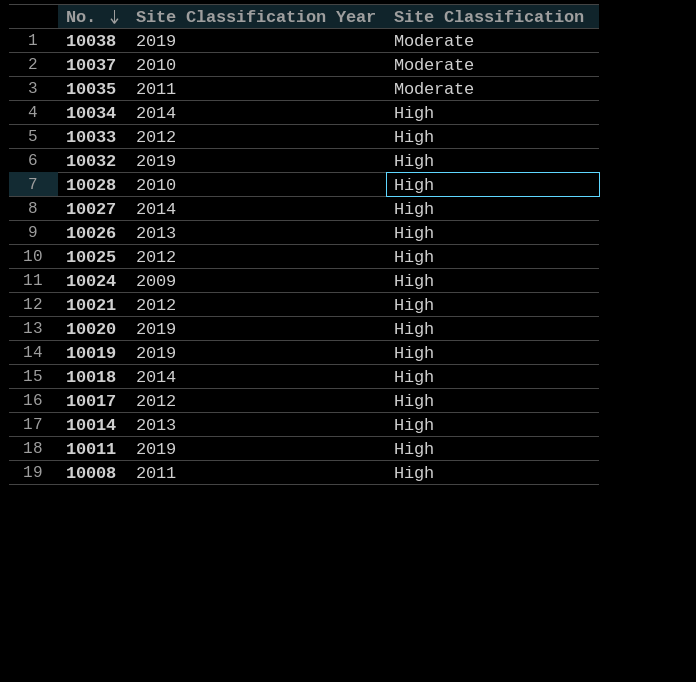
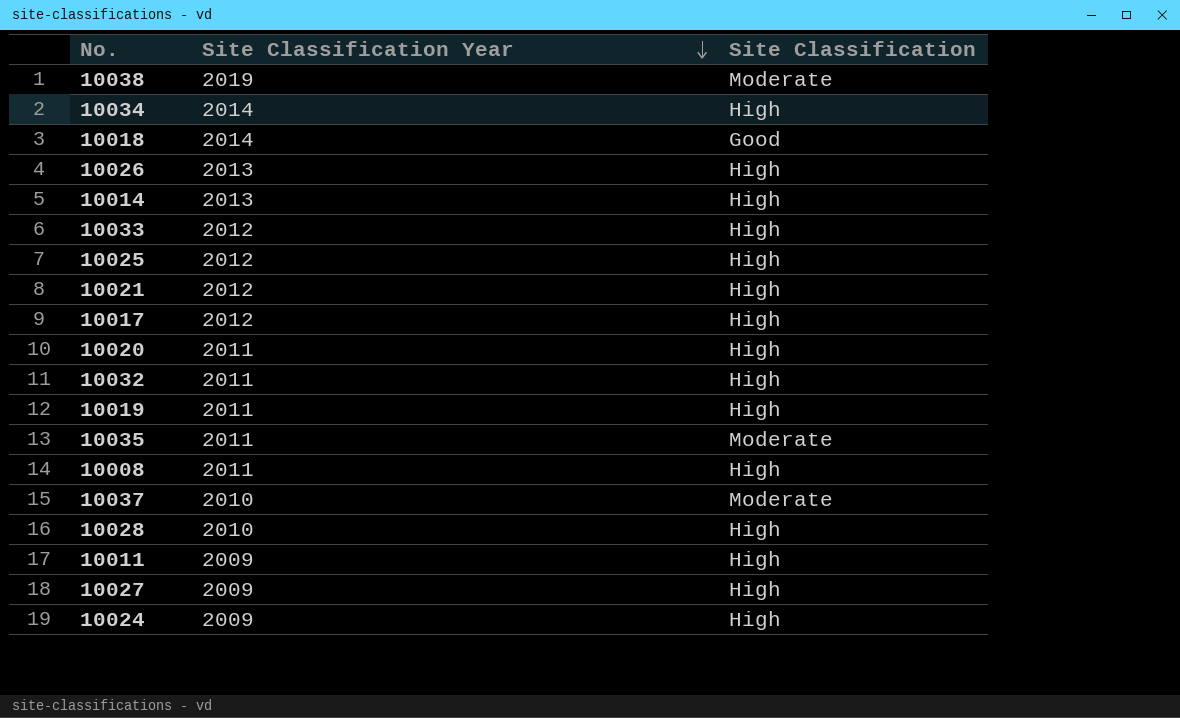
row order: No. descending -> Site Classification Year descending
10018 | Site Classification: High -> Good
10020 | Site Classification Year: 2019 -> 2011
10032 | Site Classification Year: 2019 -> 2011
10019 | Site Classification Year: 2019 -> 2011
10011 | Site Classification Year: 2019 -> 2009
10027 | Site Classification Year: 2014 -> 2009

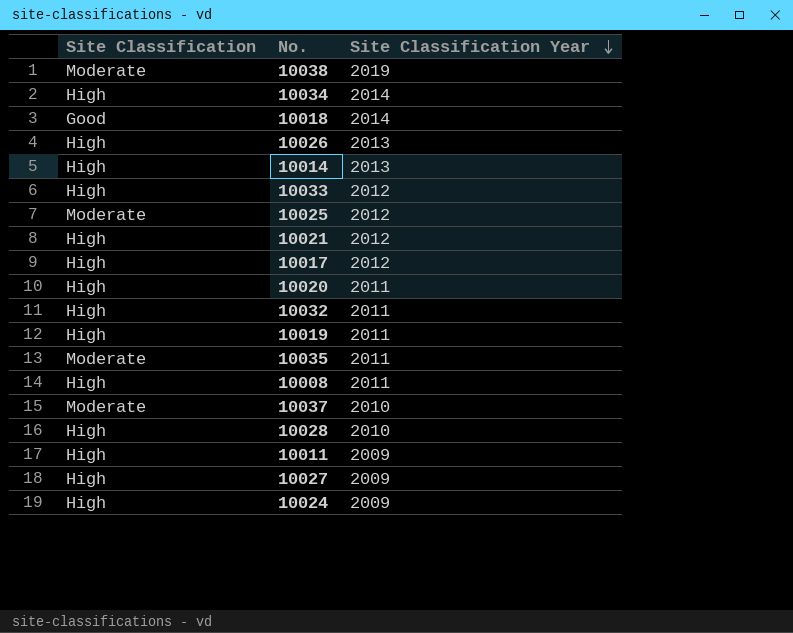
column Site Classification | position: 3 -> 1
10025 | Site Classification: High -> Moderate

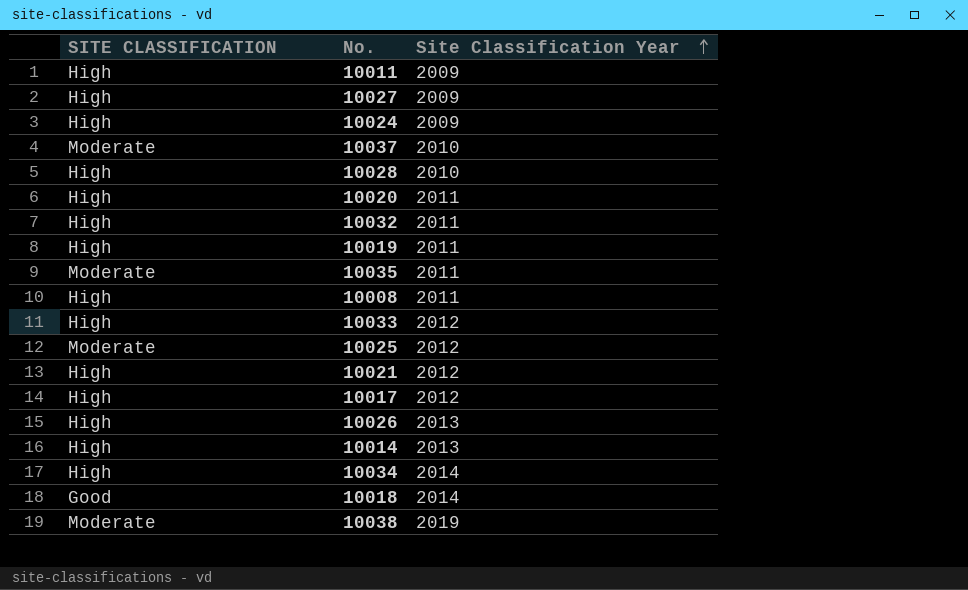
row order: Site Classification Year descending -> Site Classification Year ascending
column name: Site Classification -> SITE CLASSIFICATION

